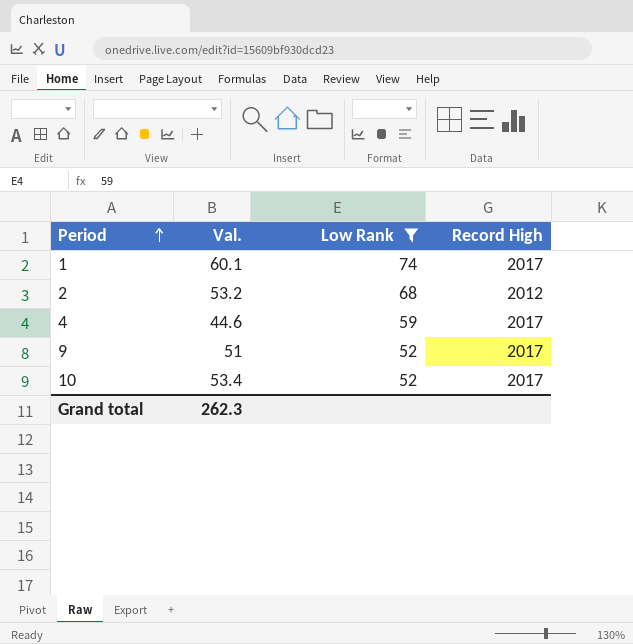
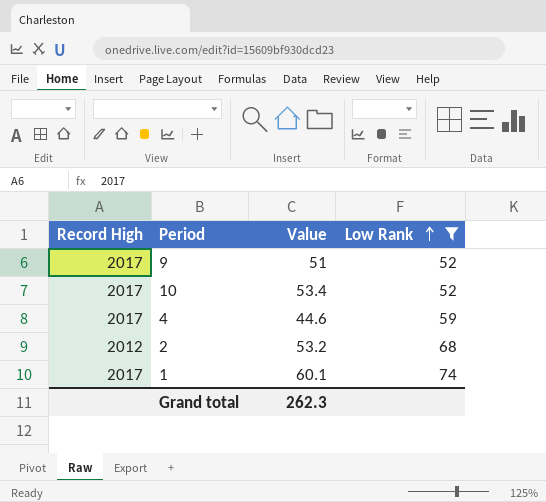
row order: Period ascending -> Low Rank ascending
column Record High | position: 4 -> 1
column name: Val. -> Value

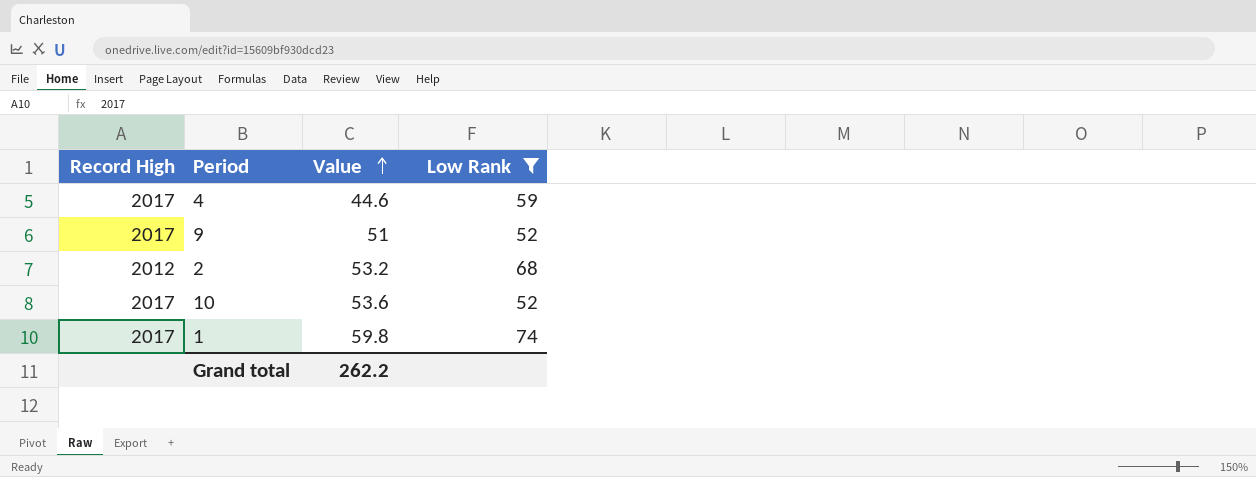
row order: Low Rank ascending -> Value ascending
10 | Value: 53.4 -> 53.6
1 | Value: 60.1 -> 59.8
Grand total | Value: 262.3 -> 262.2

